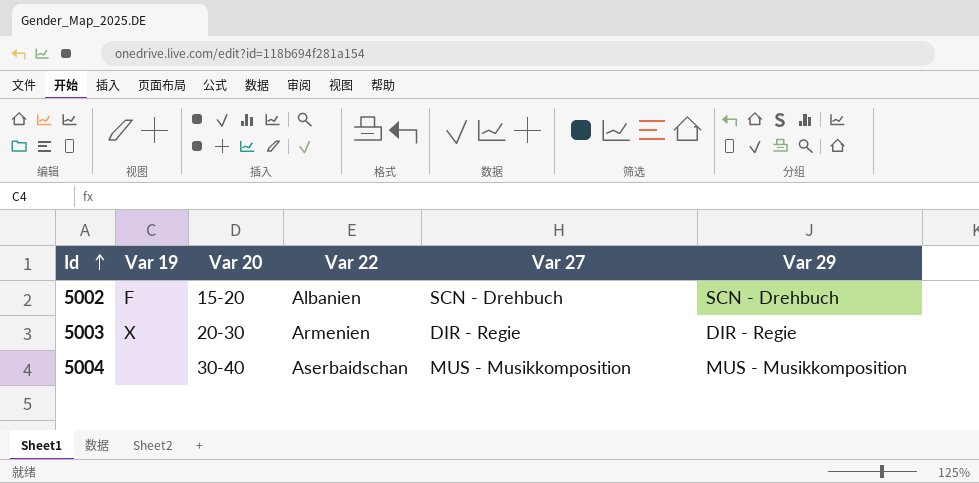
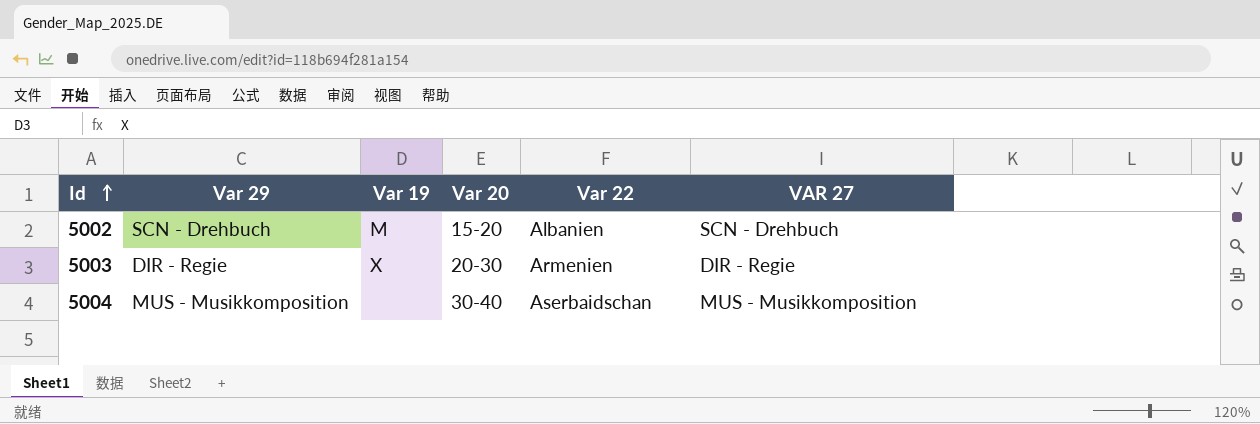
column Var 29 | position: 6 -> 2
column name: Var 27 -> VAR 27
5002 | Var 19: F -> M

